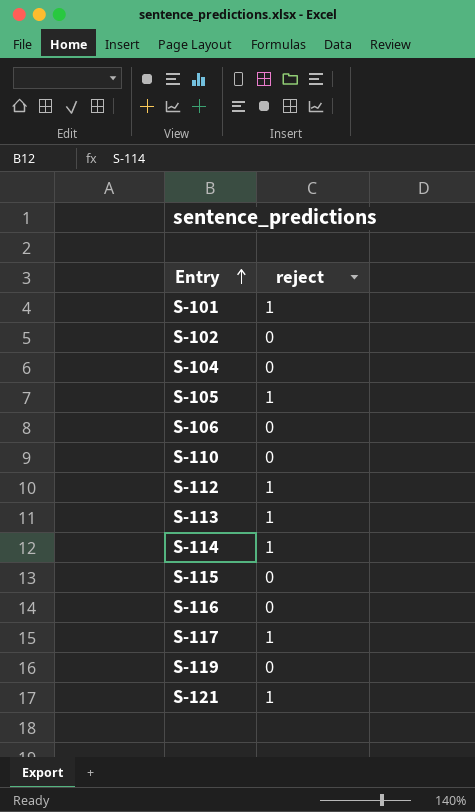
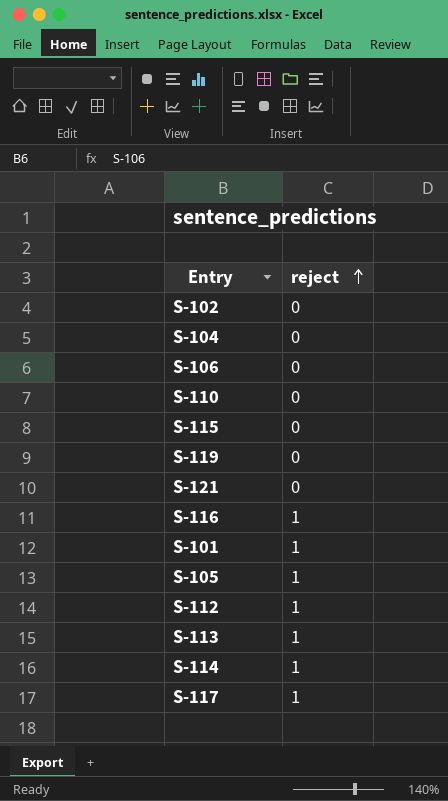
row order: Entry ascending -> reject ascending
S-121 | reject: 1 -> 0
S-116 | reject: 0 -> 1

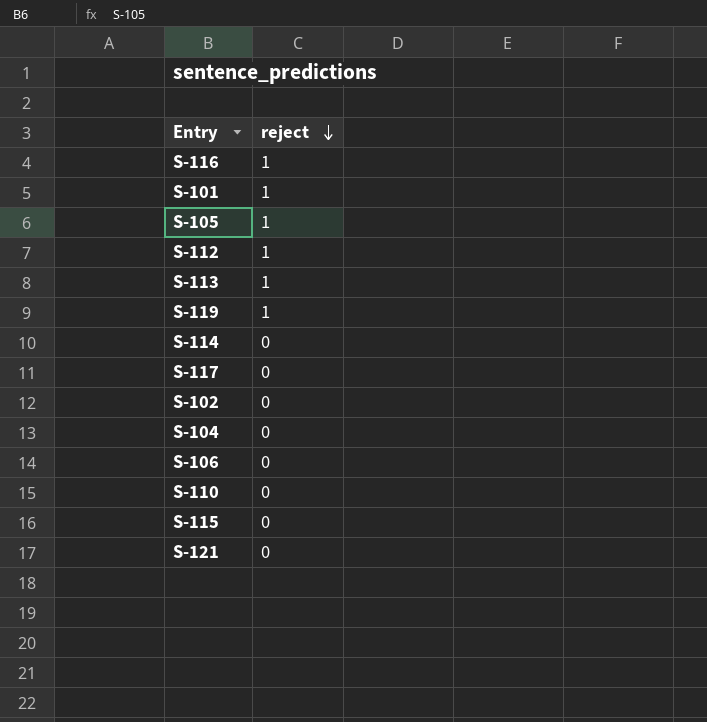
row order: reject ascending -> reject descending
S-119 | reject: 0 -> 1
S-114 | reject: 1 -> 0
S-117 | reject: 1 -> 0

